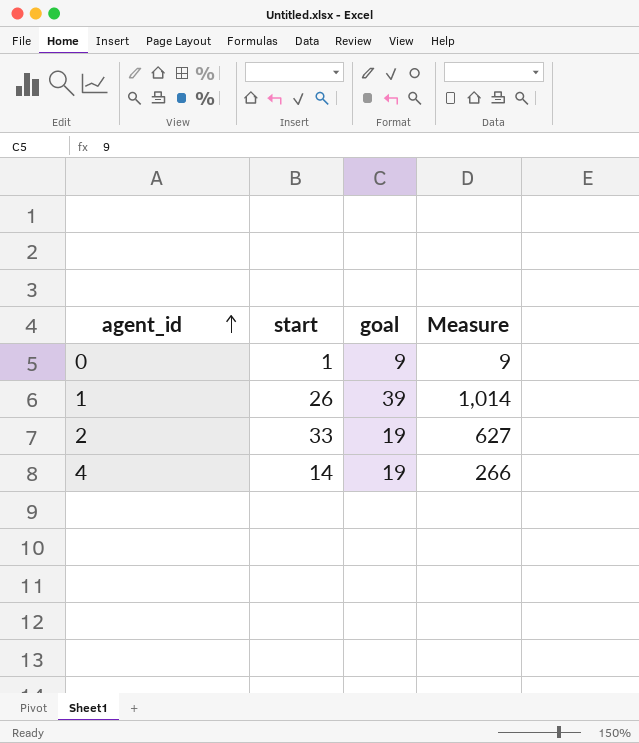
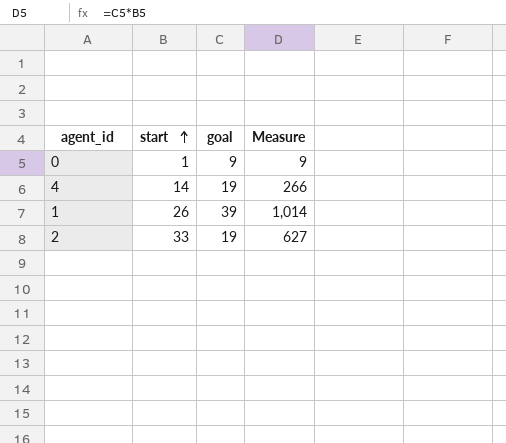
row order: agent_id ascending -> start ascending

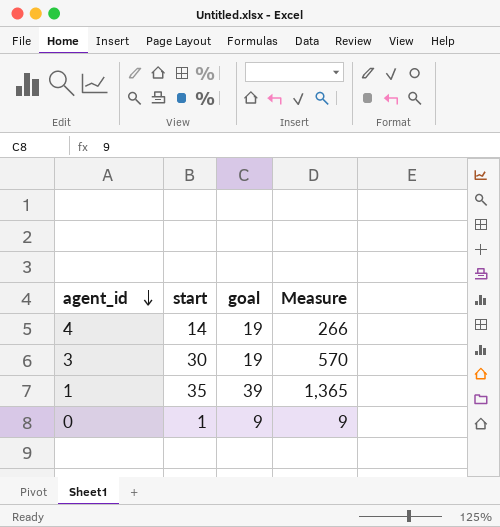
row order: start ascending -> agent_id descending
row 2: 33 | 19 | 627 -> none
row 3: none -> 30 | 19 | 570
1 | start: 26 -> 35
1 | Measure: 1,014 -> 1,365

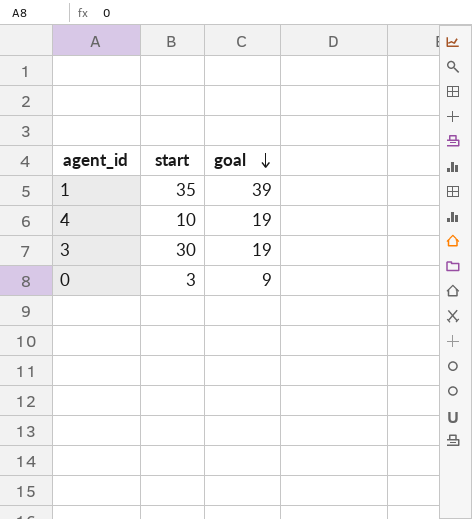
row order: agent_id descending -> goal descending
column Measure | formula: [start] * [goal] -> none
4 | start: 14 -> 10
0 | start: 1 -> 3

